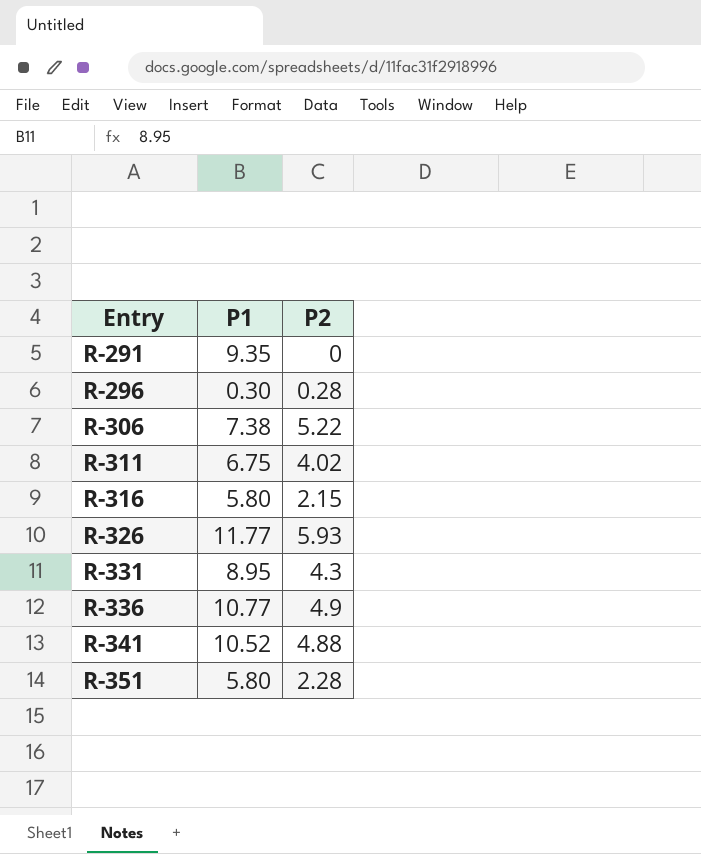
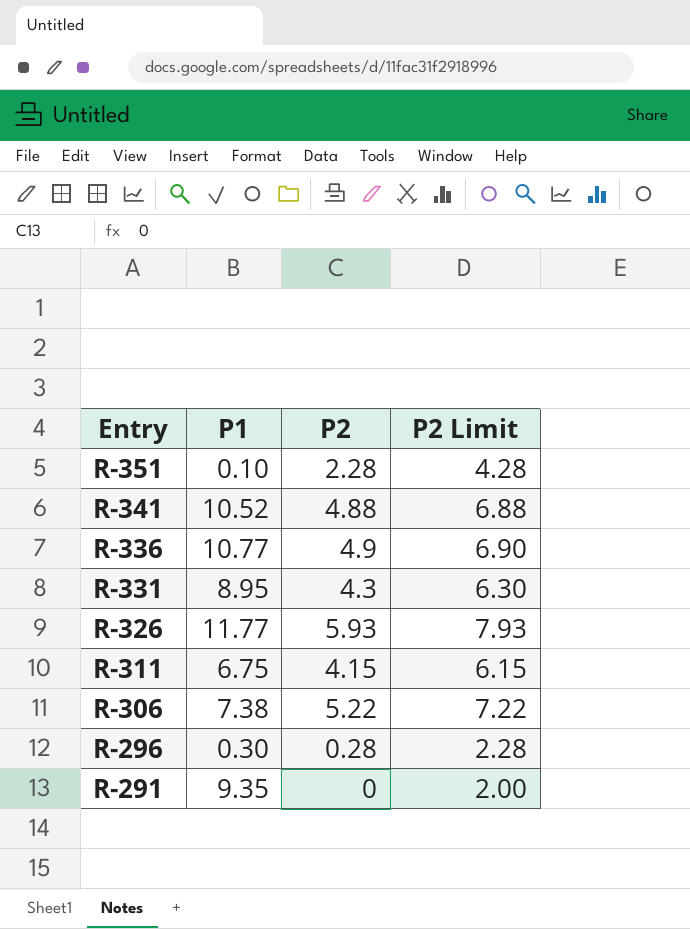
row order: Entry ascending -> Entry descending
column P2 Limit | formula: none -> [P2] + 2
row R-316: 5.80 | 2.15 -> none
R-351 | P1: 5.80 -> 0.10
R-311 | P2: 4.02 -> 4.15

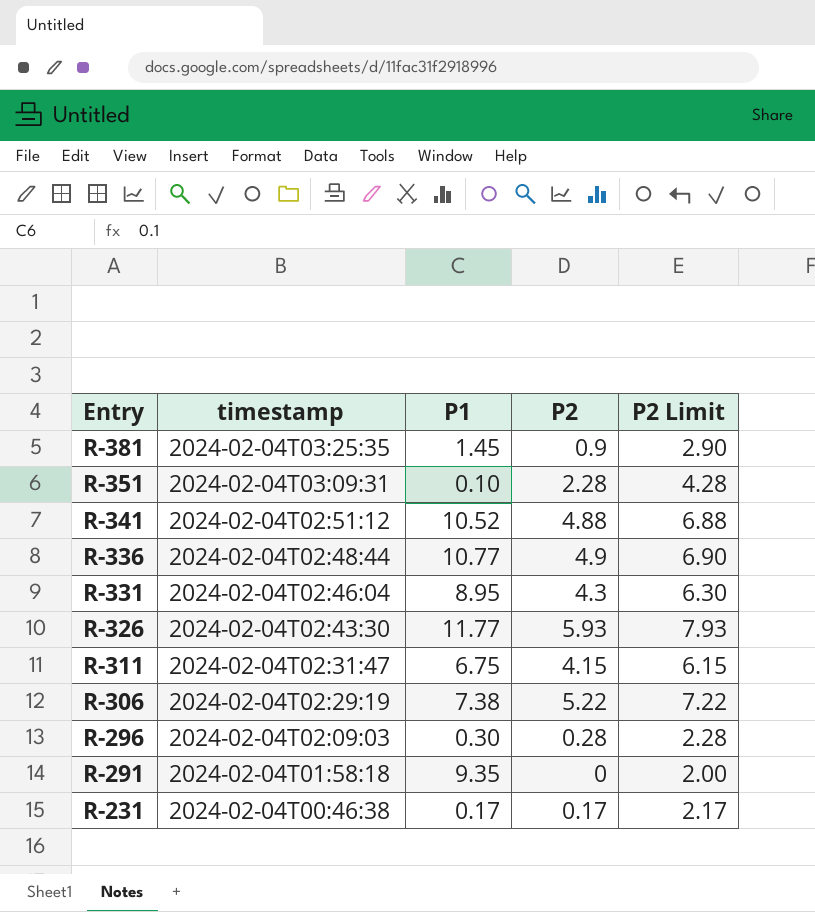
column timestamp | position: none -> 2
row R-381: none -> 2024-02-04T03:25:35 | 1.45 | 0.9 | 2.90
row R-231: none -> 2024-02-04T00:46:38 | 0.17 | 0.17 | 2.17

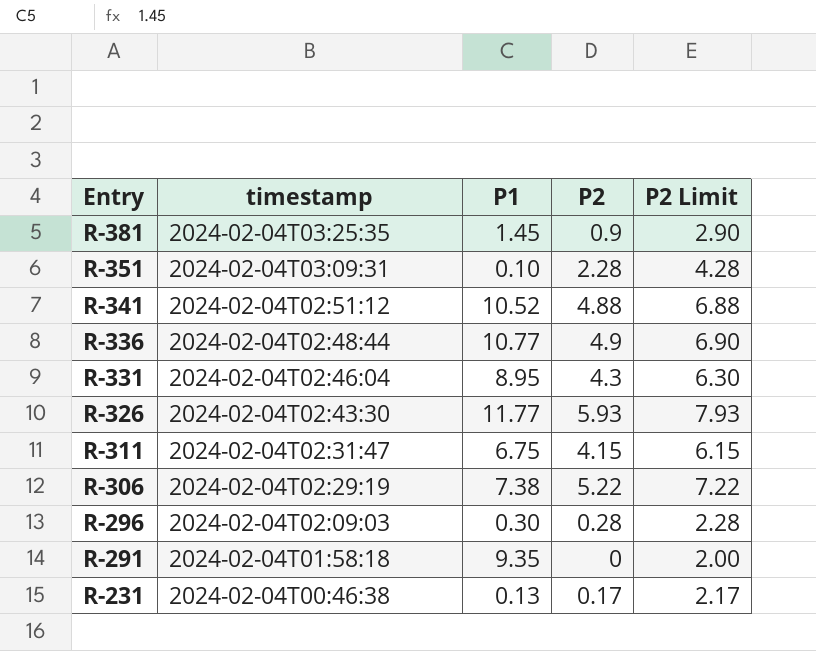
R-231 | P1: 0.17 -> 0.13

